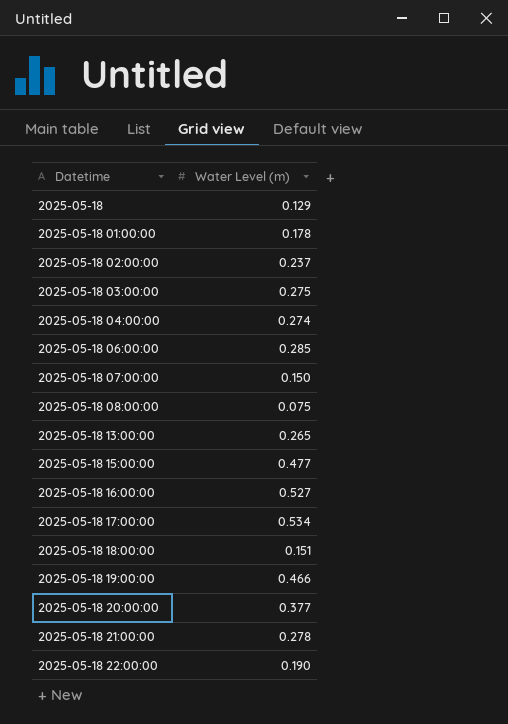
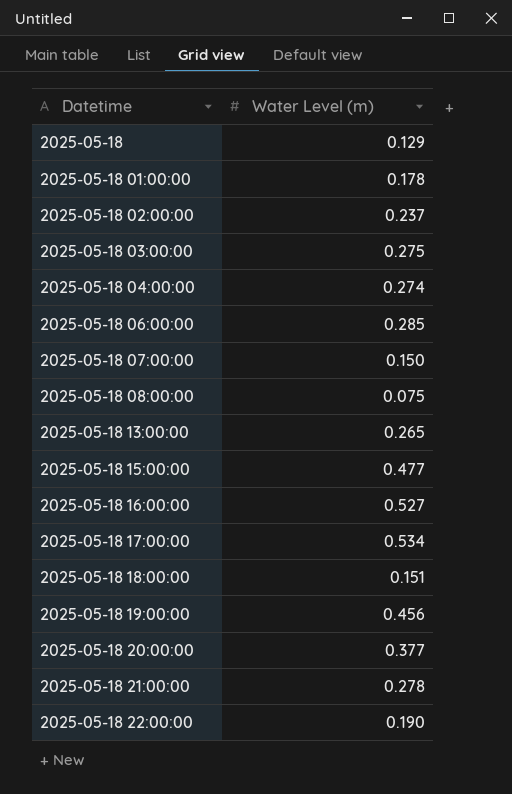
2025-05-18 19:00:00 | Water Level (m): 0.466 -> 0.456

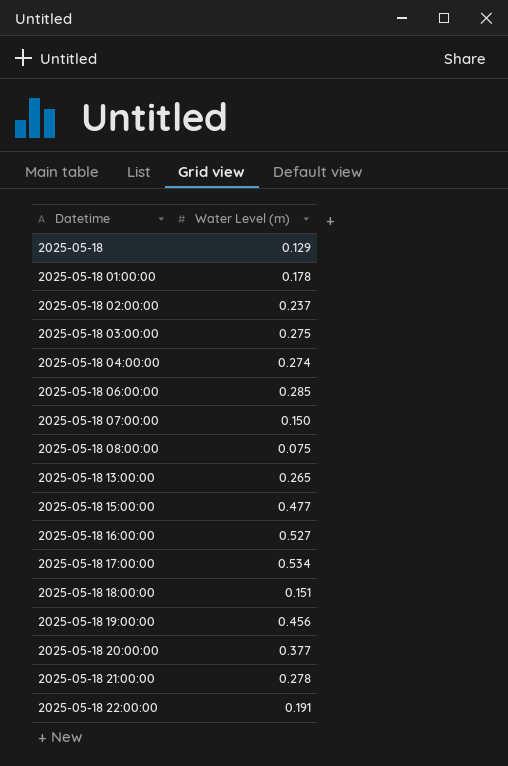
2025-05-18 22:00:00 | Water Level (m): 0.190 -> 0.191

